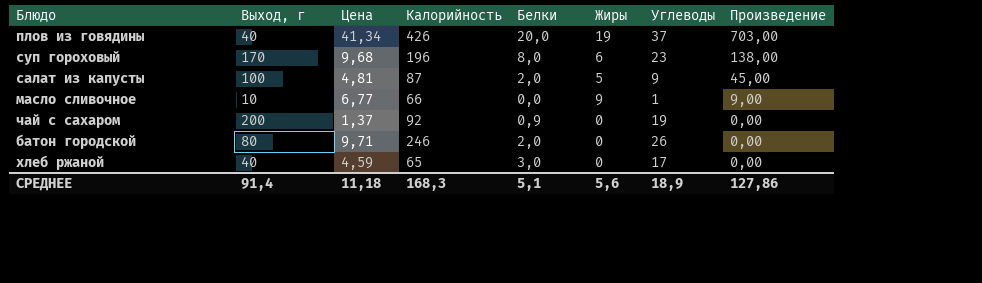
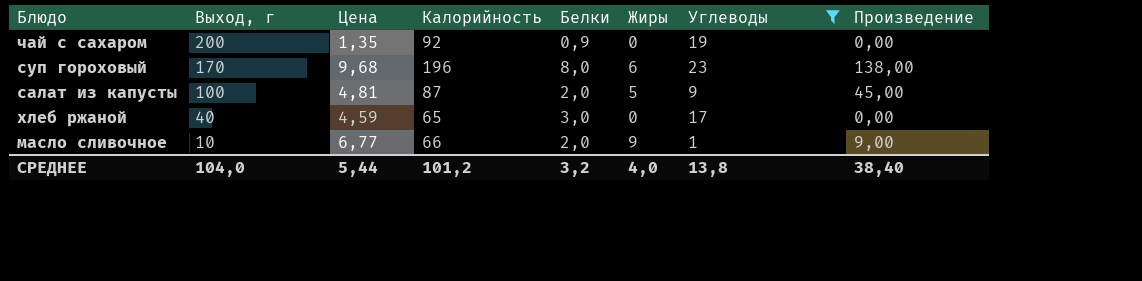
filter: none -> Углеводы <= 23
row order: Произведение descending -> Выход, г descending
чай с сахаром | Цена: 1,37 -> 1,35
масло сливочное | Белки: 0,0 -> 2,0
СРЕДНЕЕ | Выход, г: 91,4 -> 104,0
СРЕДНЕЕ | Цена: 11,18 -> 5,44
СРЕДНЕЕ | Калорийность: 168,3 -> 101,2
СРЕДНЕЕ | Белки: 5,1 -> 3,2
СРЕДНЕЕ | Жиры: 5,6 -> 4,0
СРЕДНЕЕ | Углеводы: 18,9 -> 13,8
СРЕДНЕЕ | Произведение: 127,86 -> 38,40

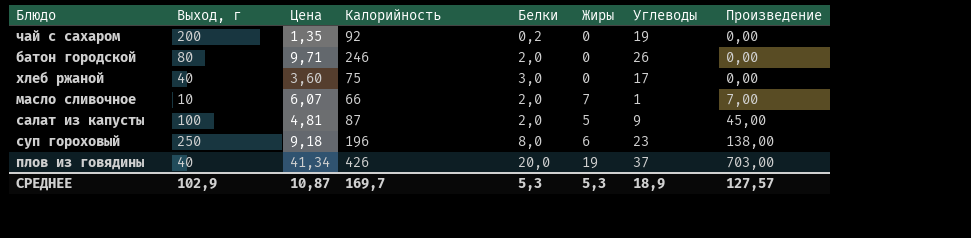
filter: Углеводы <= 23 -> none
row order: Выход, г descending -> Произведение ascending
чай с сахаром | Белки: 0,9 -> 0,2
хлеб ржаной | Цена: 4,59 -> 3,60
хлеб ржаной | Калорийность: 65 -> 75
масло сливочное | Цена: 6,77 -> 6,07
масло сливочное | Жиры: 9 -> 7
масло сливочное | Произведение: 9,00 -> 7,00
суп гороховый | Выход, г: 170 -> 250
суп гороховый | Цена: 9,68 -> 9,18
СРЕДНЕЕ | Выход, г: 104,0 -> 102,9
СРЕДНЕЕ | Цена: 5,44 -> 10,87
СРЕДНЕЕ | Калорийность: 101,2 -> 169,7
СРЕДНЕЕ | Белки: 3,2 -> 5,3
СРЕДНЕЕ | Жиры: 4,0 -> 5,3
СРЕДНЕЕ | Углеводы: 13,8 -> 18,9
СРЕДНЕЕ | Произведение: 38,40 -> 127,57

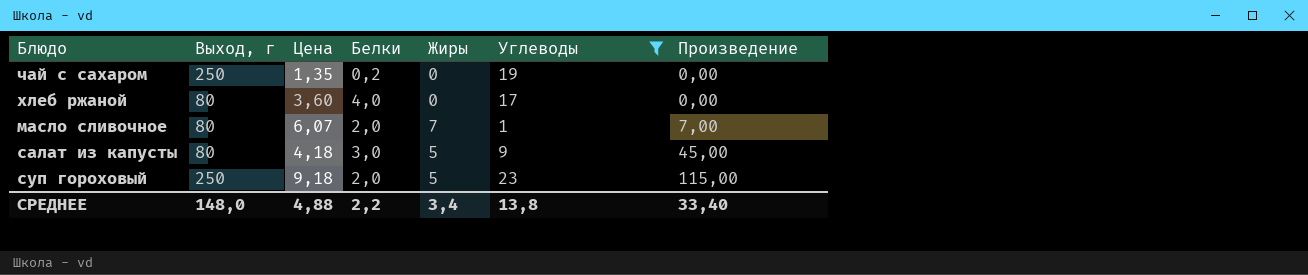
filter: none -> Углеводы <= 23
column Калорийность | position: 4 -> none
чай с сахаром | Выход, г: 200 -> 250
хлеб ржаной | Выход, г: 40 -> 80
хлеб ржаной | Белки: 3,0 -> 4,0
масло сливочное | Выход, г: 10 -> 80
салат из капусты | Выход, г: 100 -> 80
салат из капусты | Цена: 4,81 -> 4,18
салат из капусты | Белки: 2,0 -> 3,0
суп гороховый | Белки: 8,0 -> 2,0
суп гороховый | Жиры: 6 -> 5
суп гороховый | Произведение: 138,00 -> 115,00
СРЕДНЕЕ | Выход, г: 102,9 -> 148,0
СРЕДНЕЕ | Цена: 10,87 -> 4,88
СРЕДНЕЕ | Белки: 5,3 -> 2,2
СРЕДНЕЕ | Жиры: 5,3 -> 3,4
СРЕДНЕЕ | Углеводы: 18,9 -> 13,8
СРЕДНЕЕ | Произведение: 127,57 -> 33,40

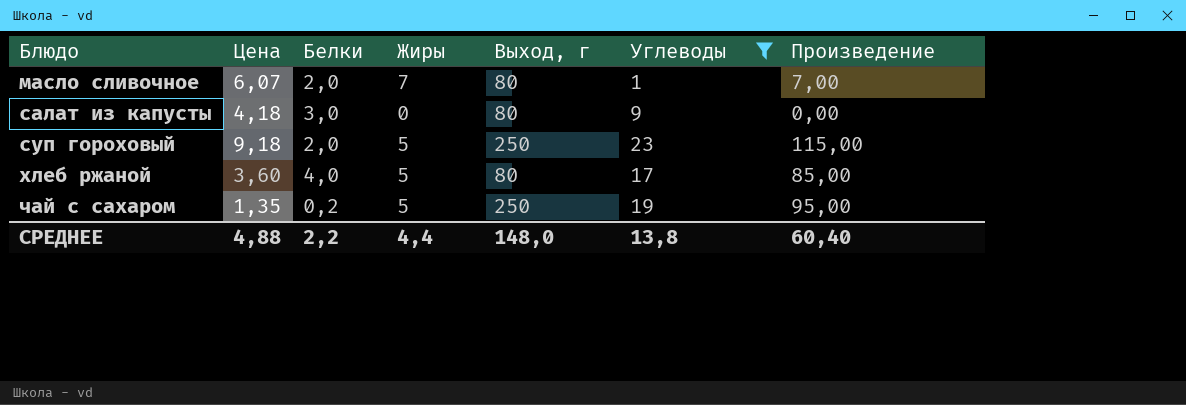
row order: Произведение ascending -> Блюдо ascending
column Выход, г | position: 2 -> 5
салат из капусты | Жиры: 5 -> 0
салат из капусты | Произведение: 45,00 -> 0,00
хлеб ржаной | Жиры: 0 -> 5
хлеб ржаной | Произведение: 0,00 -> 85,00
чай с сахаром | Жиры: 0 -> 5
чай с сахаром | Произведение: 0,00 -> 95,00
СРЕДНЕЕ | Жиры: 3,4 -> 4,4
СРЕДНЕЕ | Произведение: 33,40 -> 60,40

